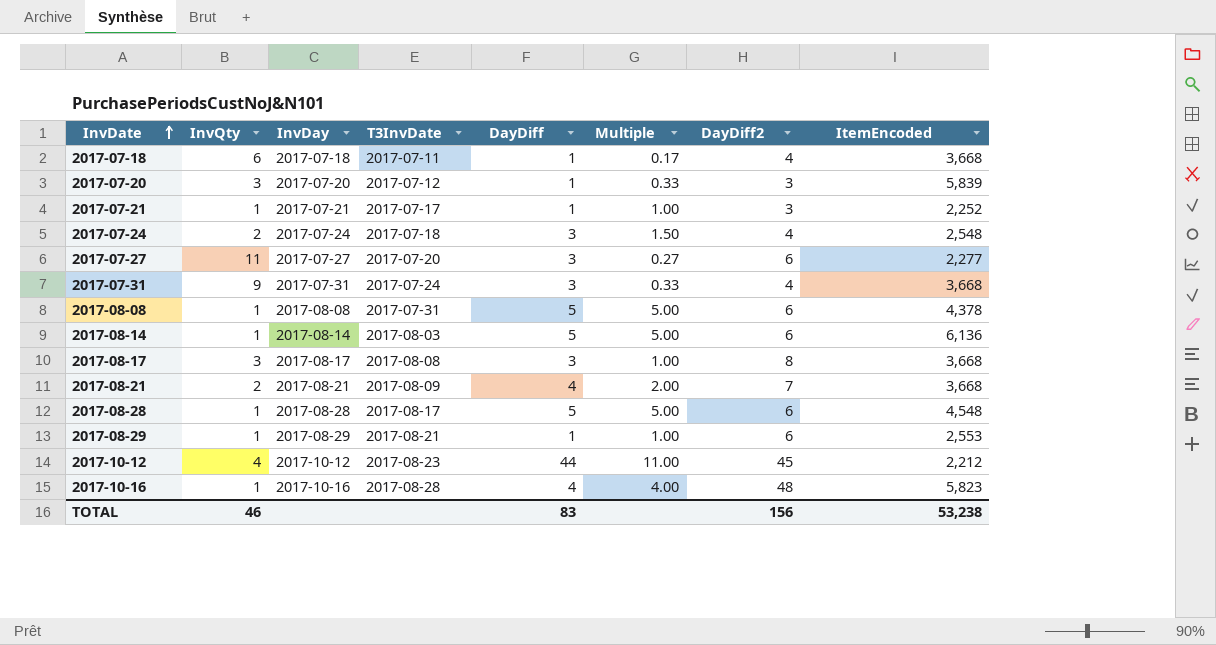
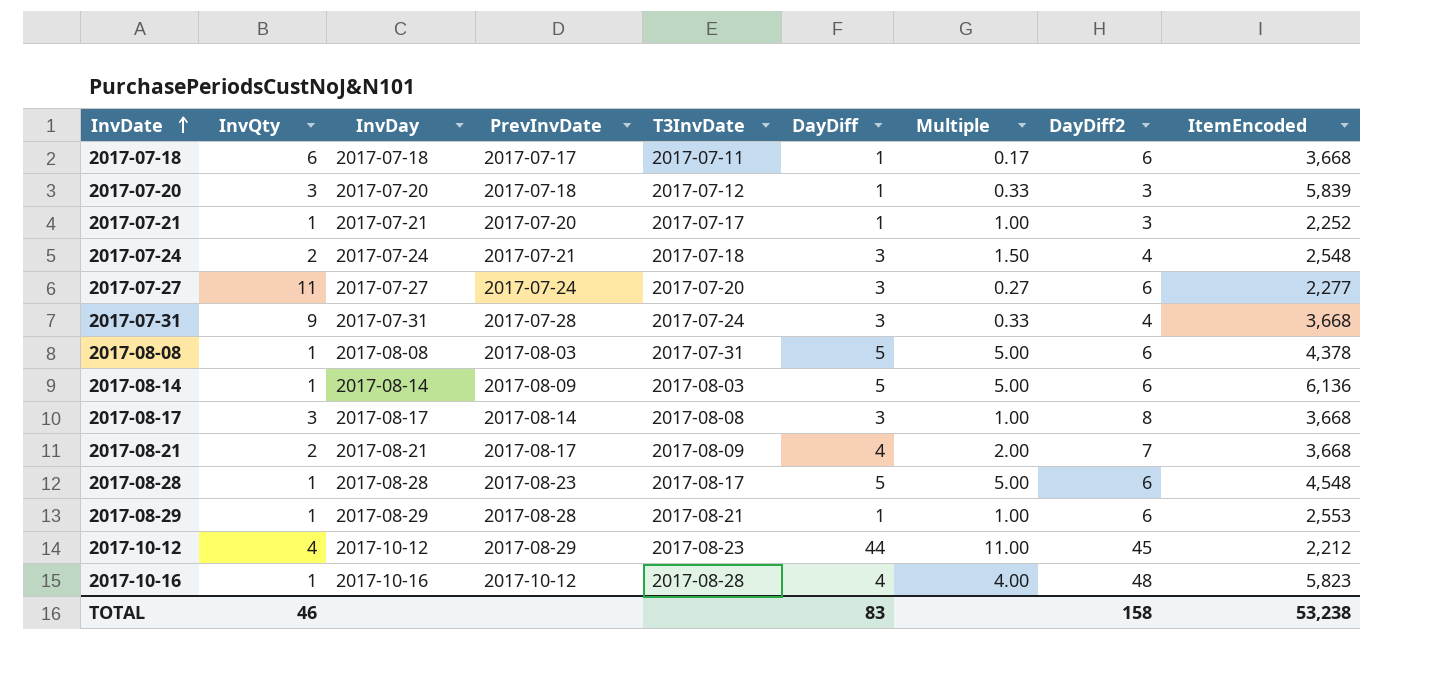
column PrevInvDate | position: none -> 4
2017-07-18 | DayDiff2: 4 -> 6
TOTAL | DayDiff2: 156 -> 158

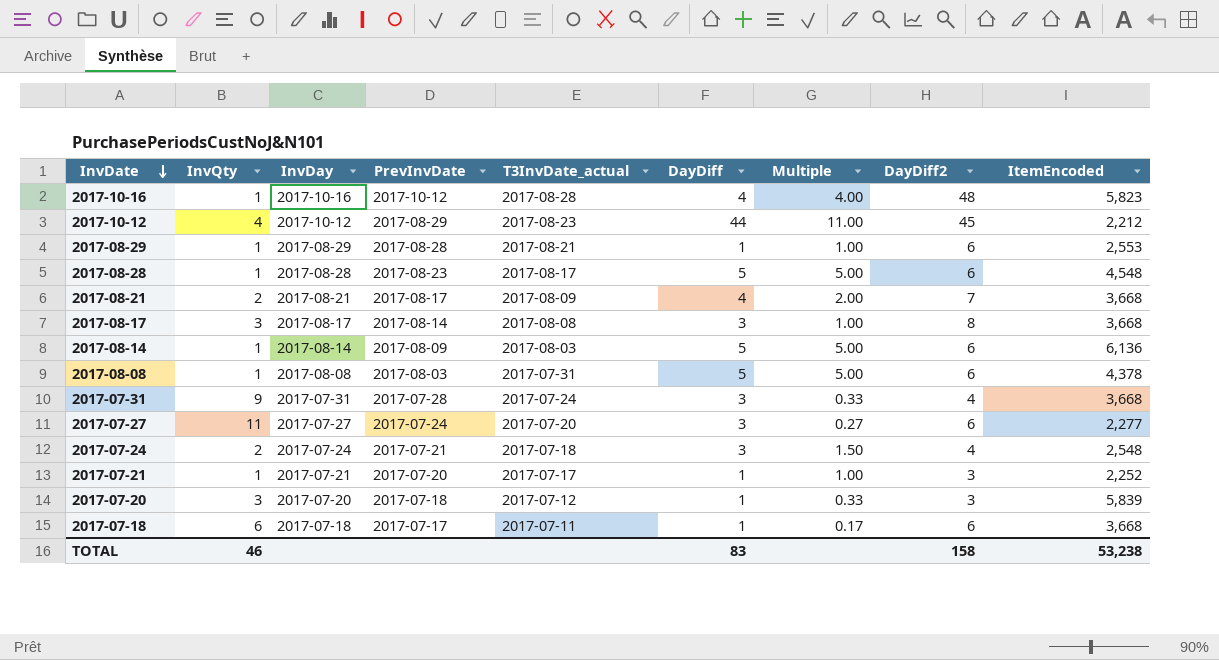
row order: InvDate ascending -> InvDate descending
column name: T3InvDate -> T3InvDate_actual

